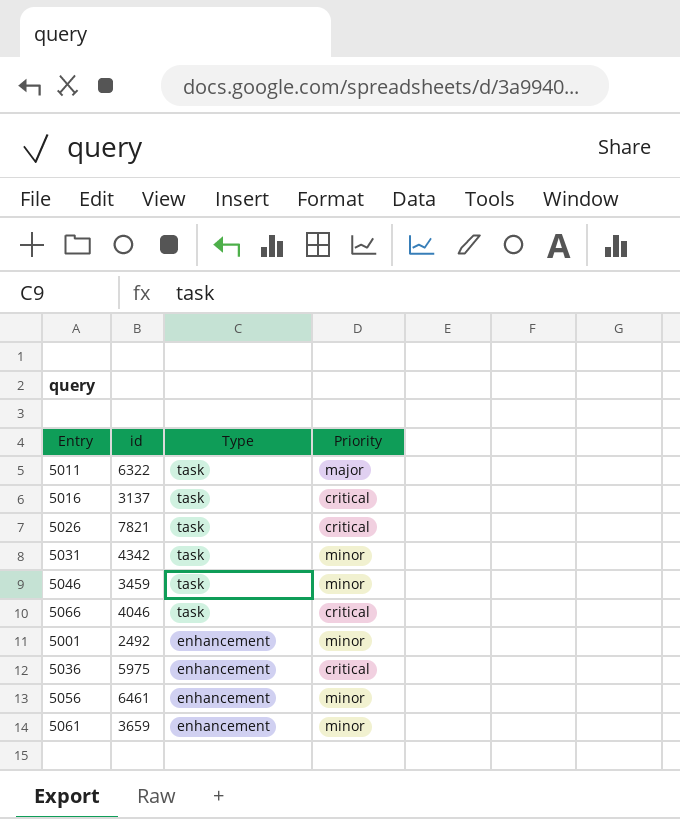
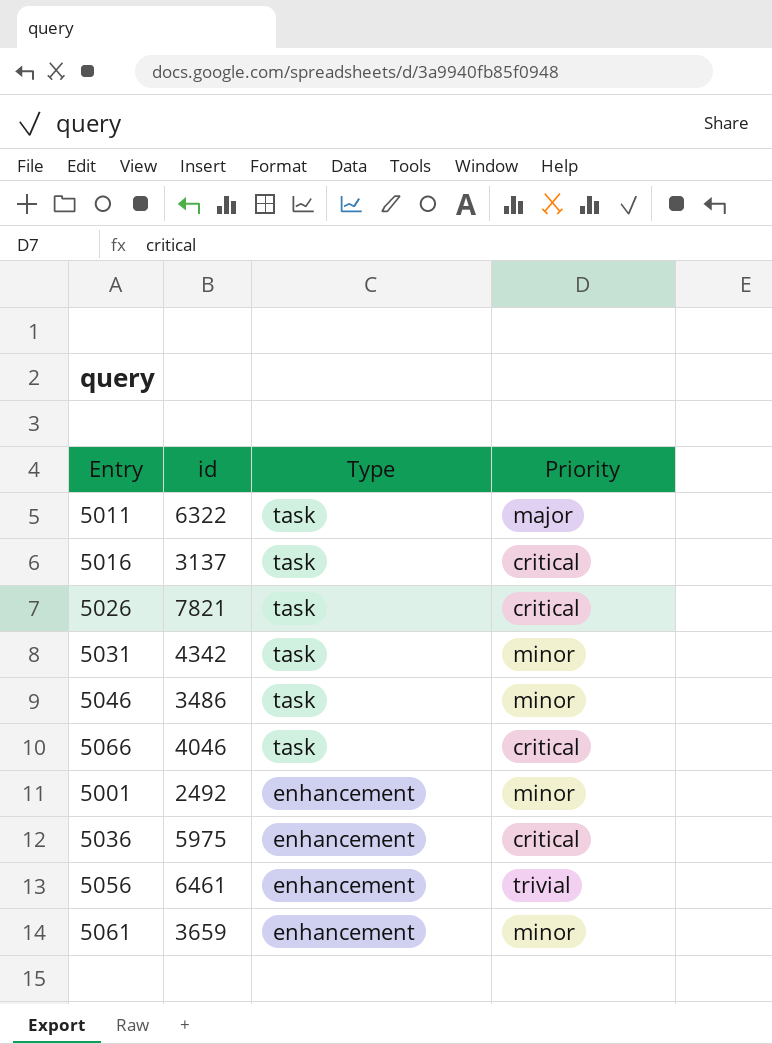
5046 | id: 3459 -> 3486
5056 | Priority: minor -> trivial

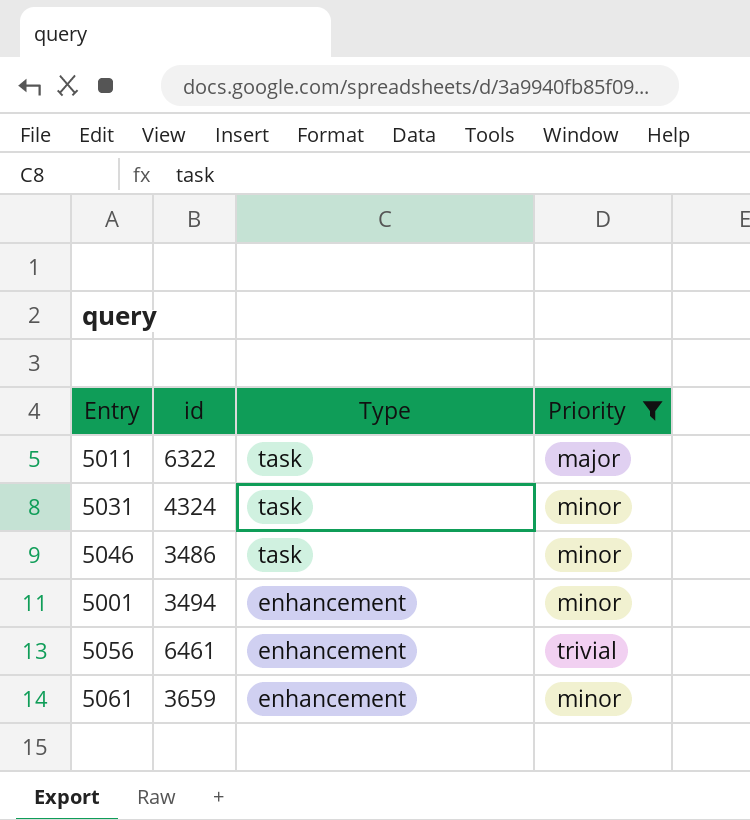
filter: none -> Priority != critical
5031 | id: 4342 -> 4324
5001 | id: 2492 -> 3494

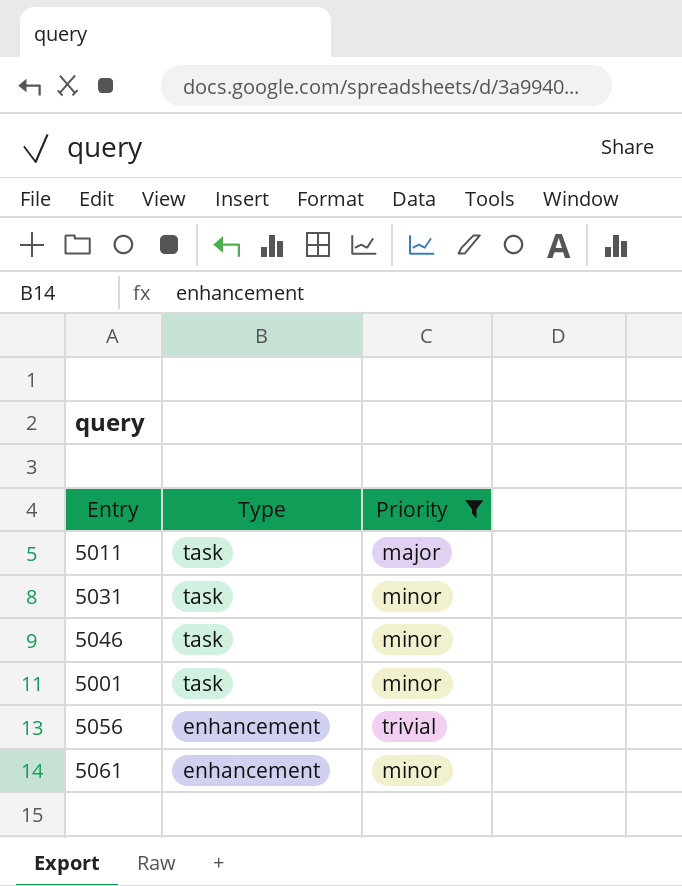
column id | position: 2 -> none
5001 | Type: enhancement -> task

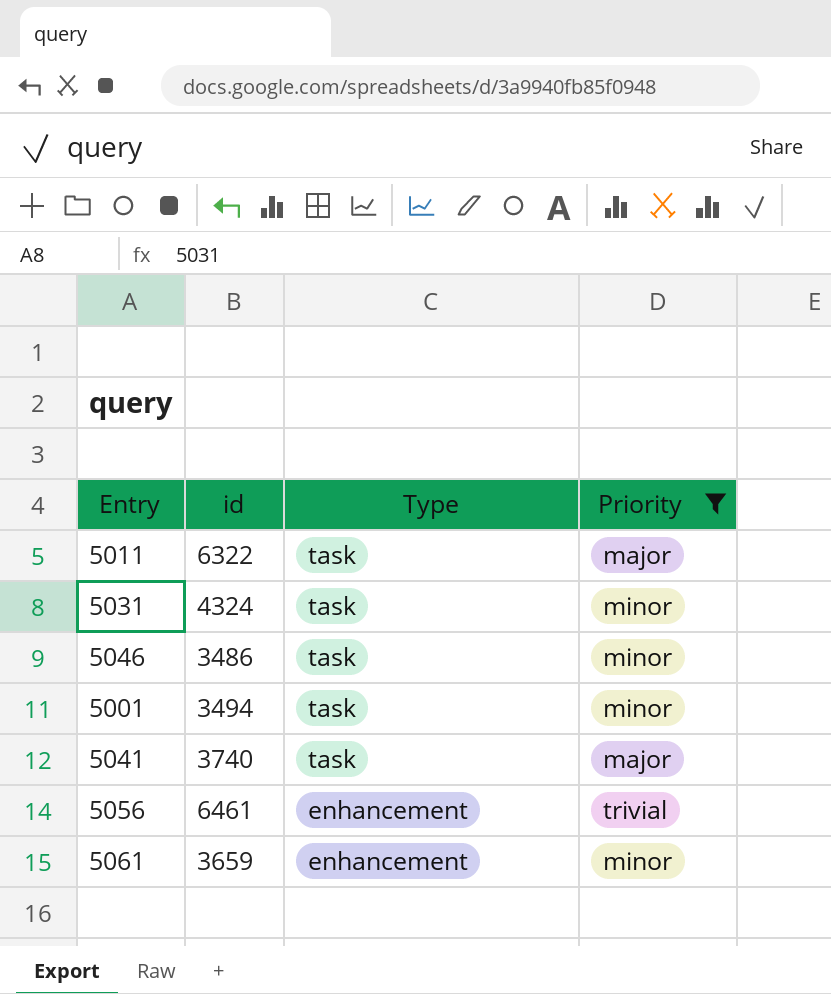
column id | position: none -> 2
row 5041: none -> 3740 | task | major

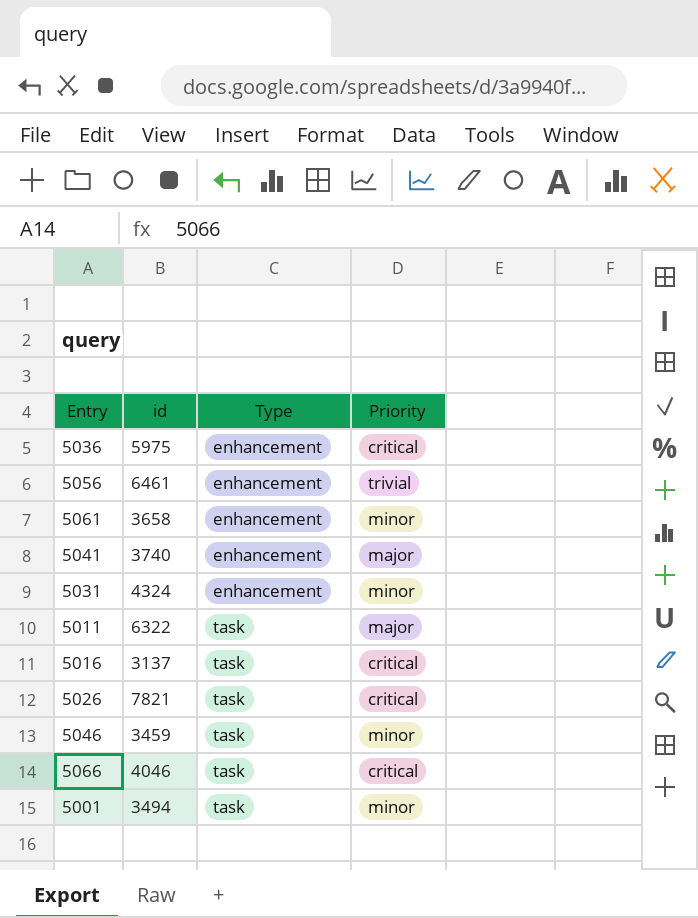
filter: Priority != critical -> none
row order: Type descending -> Type ascending
5061 | id: 3659 -> 3658
5041 | Type: task -> enhancement
5031 | Type: task -> enhancement
5046 | id: 3486 -> 3459

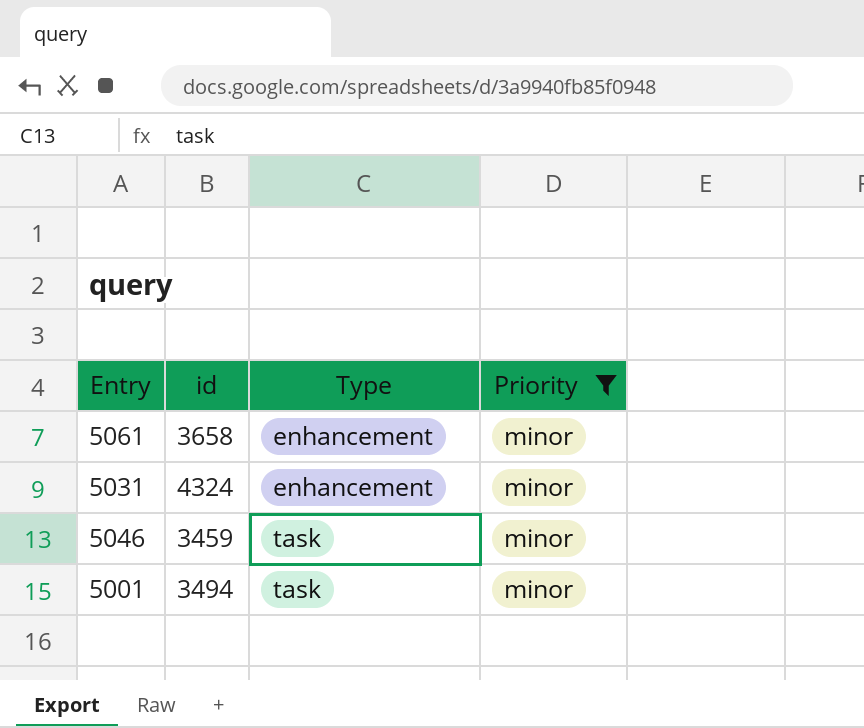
filter: none -> Priority = minor

